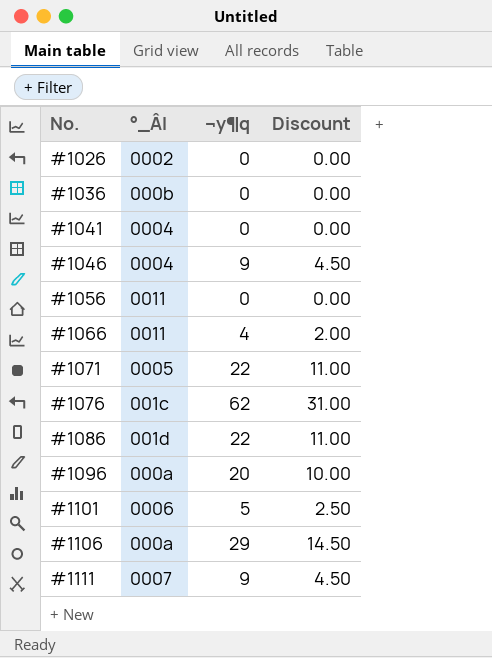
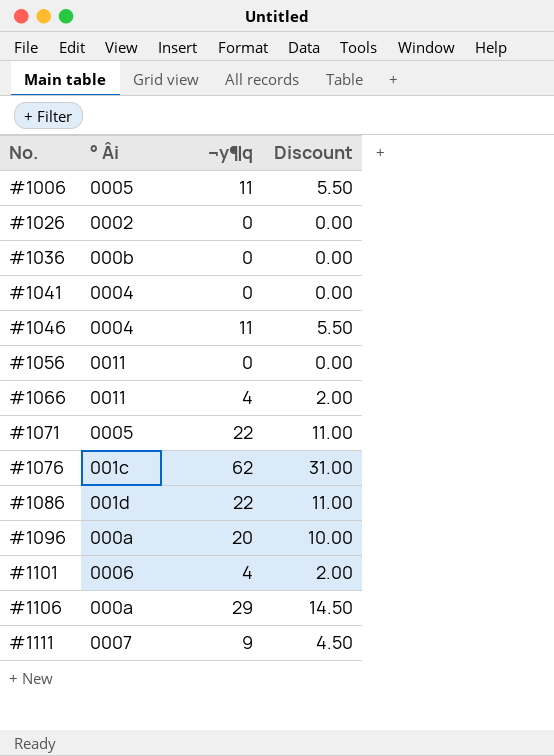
column name: °_ÂI -> ° Âi
row #1006: none -> 0005 | 11 | 5.50
#1046 | ¬y¶q: 9 -> 11
#1046 | Discount: 4.50 -> 5.50
#1101 | ¬y¶q: 5 -> 4
#1101 | Discount: 2.50 -> 2.00

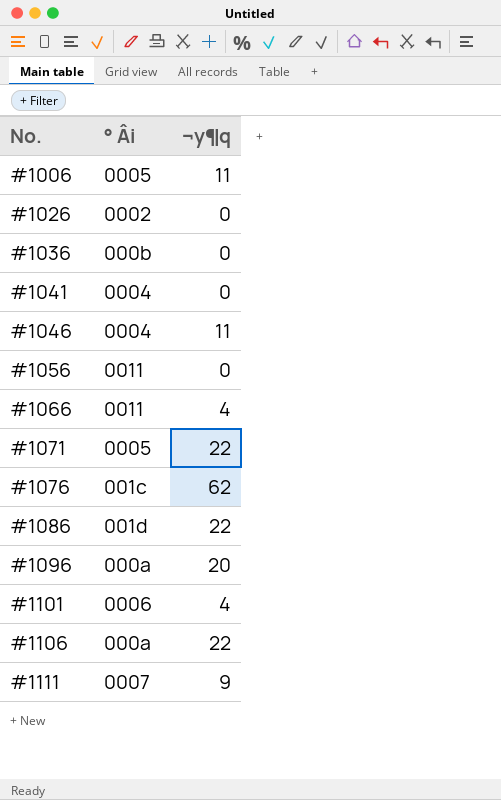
column Discount | formula: [¬y¶q] * 0.5 -> none
#1106 | ¬y¶q: 29 -> 22

